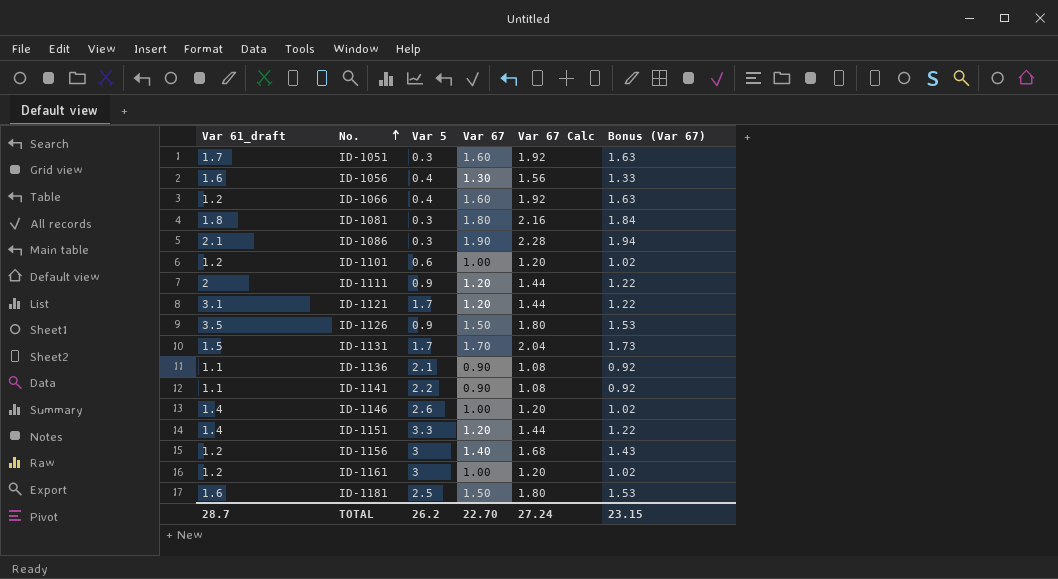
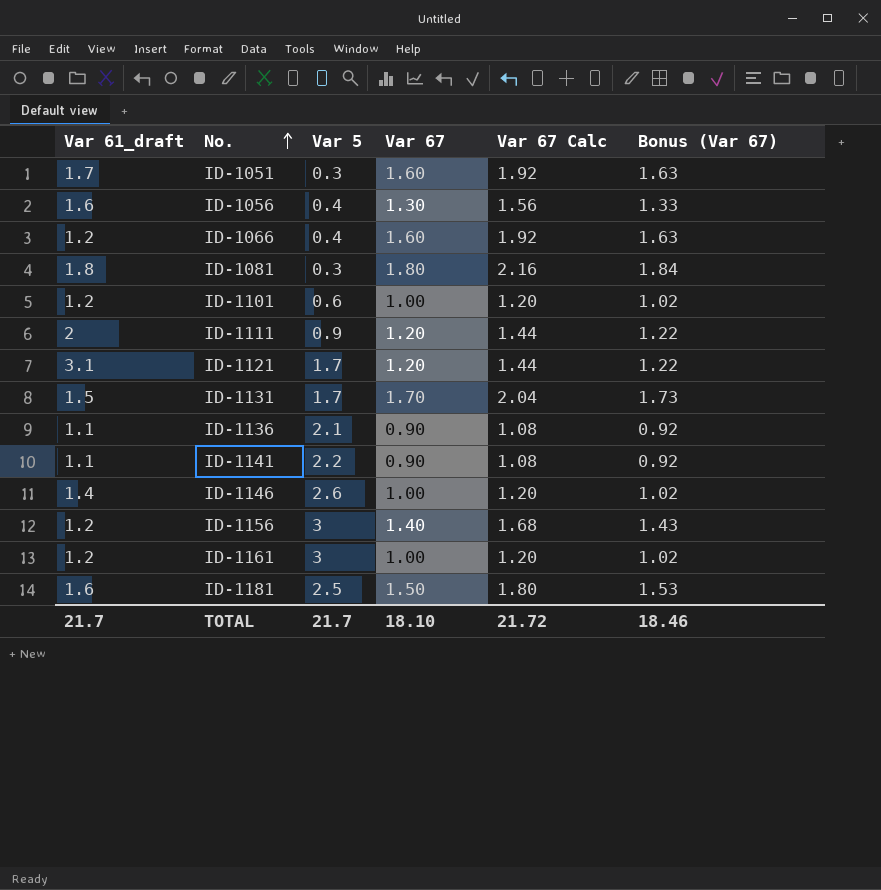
row ID-1086: 2.1 | 0.3 | 1.90 | 2.28 | 1.94 -> none
row ID-1126: 3.5 | 0.9 | 1.50 | 1.80 | 1.53 -> none
row ID-1151: 1.4 | 3.3 | 1.20 | 1.44 | 1.22 -> none
TOTAL | Var 61_draft: 28.7 -> 21.7
TOTAL | Var 5: 26.2 -> 21.7
TOTAL | Var 67: 22.70 -> 18.10
TOTAL | Var 67 Calc: 27.24 -> 21.72
TOTAL | Bonus (Var 67): 23.15 -> 18.46

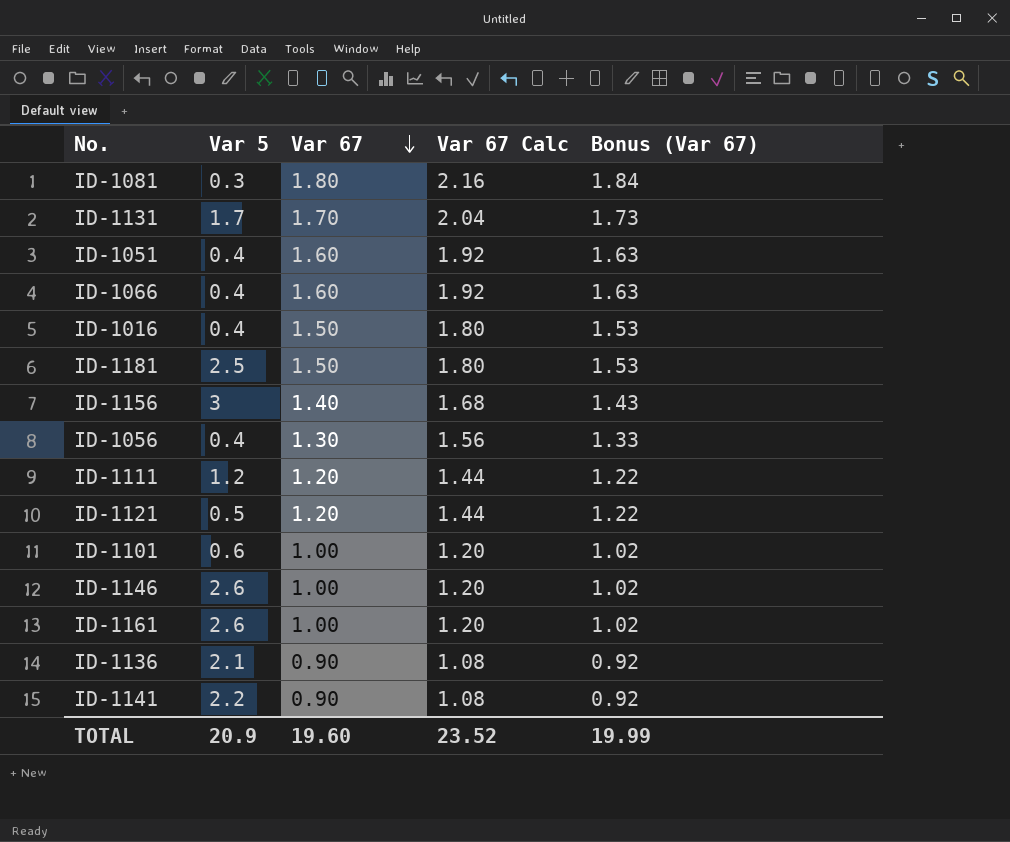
row order: No. ascending -> Var 67 descending
column Var 61_draft | position: 1 -> none
ID-1051 | Var 5: 0.3 -> 0.4
row ID-1016: none -> 0.4 | 1.50 | 1.80 | 1.53
ID-1111 | Var 5: 0.9 -> 1.2
ID-1121 | Var 5: 1.7 -> 0.5
ID-1161 | Var 5: 3 -> 2.6
TOTAL | Var 5: 21.7 -> 20.9
TOTAL | Var 67: 18.10 -> 19.60
TOTAL | Var 67 Calc: 21.72 -> 23.52
TOTAL | Bonus (Var 67): 18.46 -> 19.99

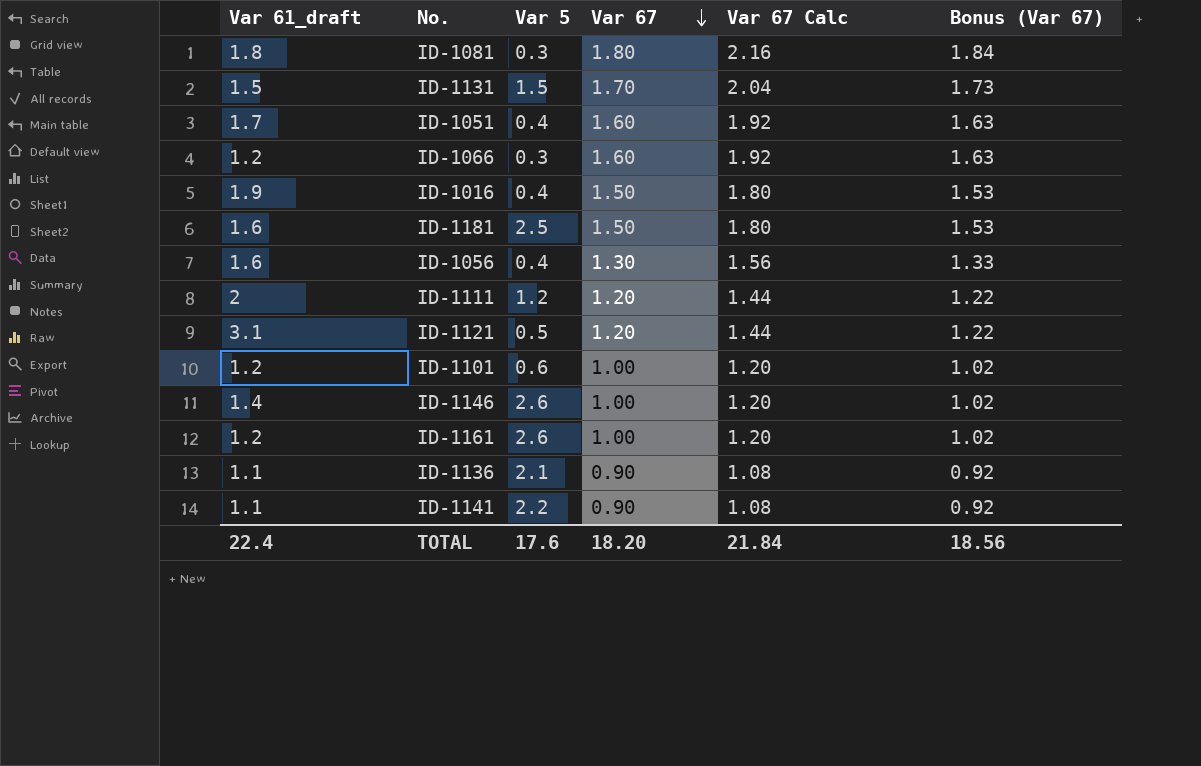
column Var 61_draft | position: none -> 1
row ID-1156: 3 | 1.40 | 1.68 | 1.43 -> none
ID-1131 | Var 5: 1.7 -> 1.5
ID-1066 | Var 5: 0.4 -> 0.3
TOTAL | Var 5: 20.9 -> 17.6
TOTAL | Var 67: 19.60 -> 18.20
TOTAL | Var 67 Calc: 23.52 -> 21.84
TOTAL | Bonus (Var 67): 19.99 -> 18.56

